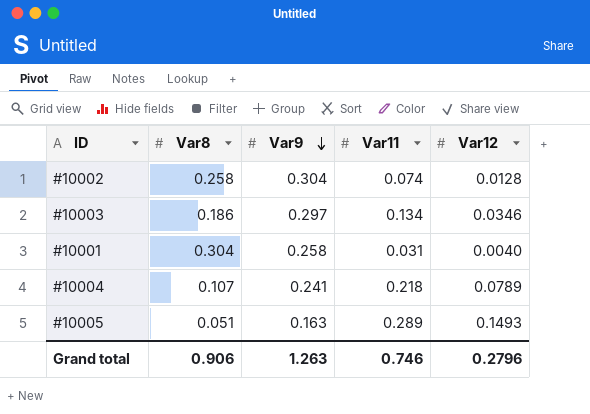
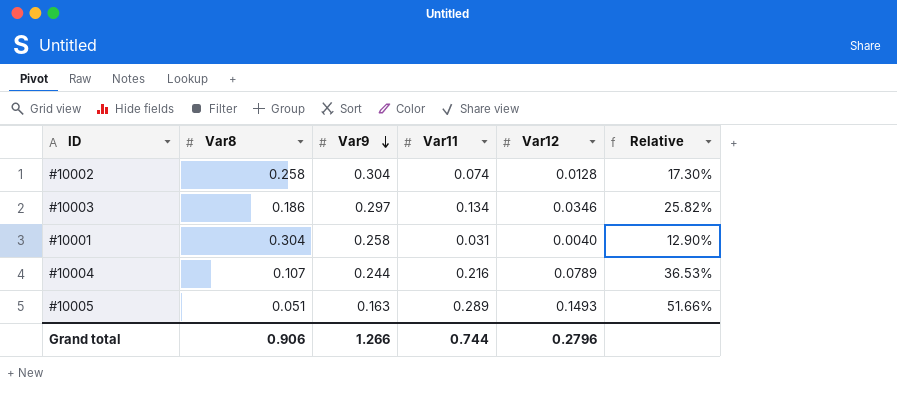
column Relative | formula: none -> [Var12] / [Var11]
#10004 | Var9: 0.241 -> 0.244
#10004 | Var11: 0.218 -> 0.216
Grand total | Var9: 1.263 -> 1.266
Grand total | Var11: 0.746 -> 0.744

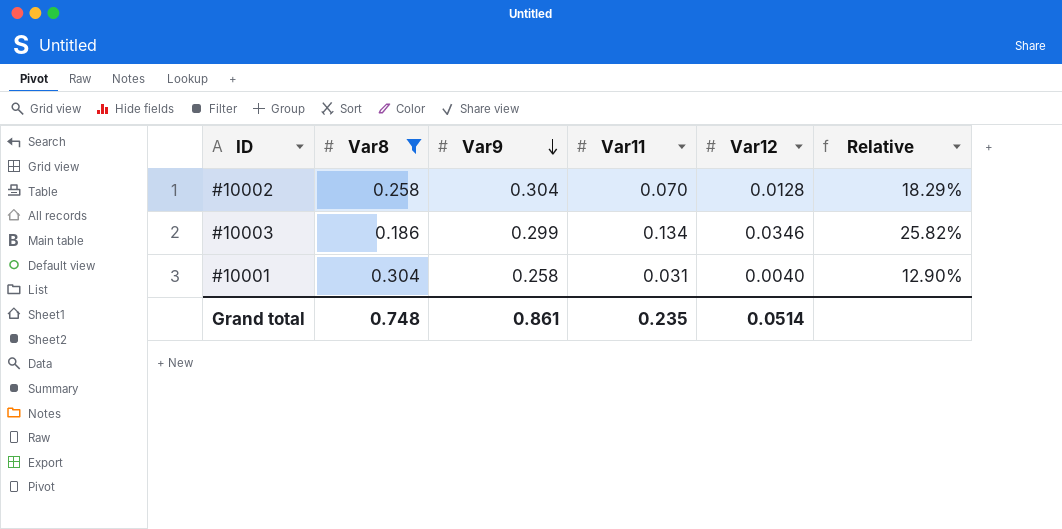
filter: none -> Var8 >= 0.186
#10002 | Var11: 0.074 -> 0.070
#10002 | Relative: 17.30% -> 18.29%
#10003 | Var9: 0.297 -> 0.299
Grand total | Var8: 0.906 -> 0.748
Grand total | Var9: 1.266 -> 0.861
Grand total | Var11: 0.744 -> 0.235
Grand total | Var12: 0.2796 -> 0.0514

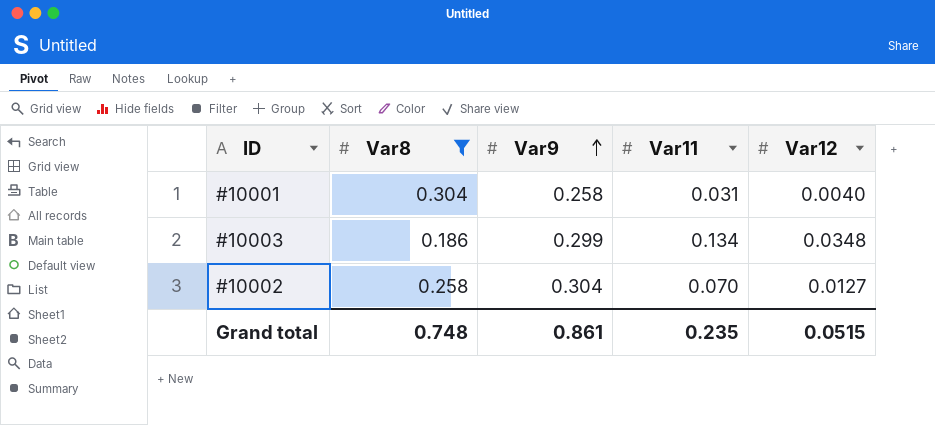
row order: Var9 descending -> Var9 ascending
column Relative | formula: [Var12] / [Var11] -> none
#10003 | Var12: 0.0346 -> 0.0348
#10002 | Var12: 0.0128 -> 0.0127
Grand total | Var12: 0.0514 -> 0.0515

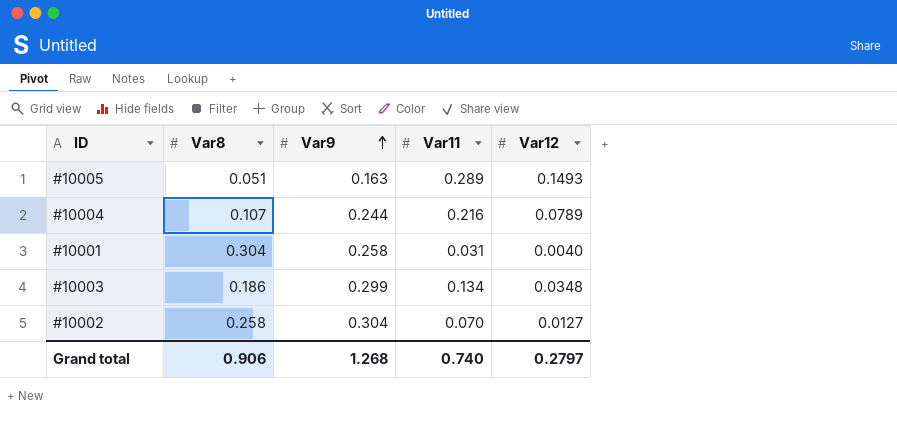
filter: Var8 >= 0.186 -> none
Grand total | Var8: 0.748 -> 0.906
Grand total | Var9: 0.861 -> 1.268
Grand total | Var11: 0.235 -> 0.740
Grand total | Var12: 0.0515 -> 0.2797

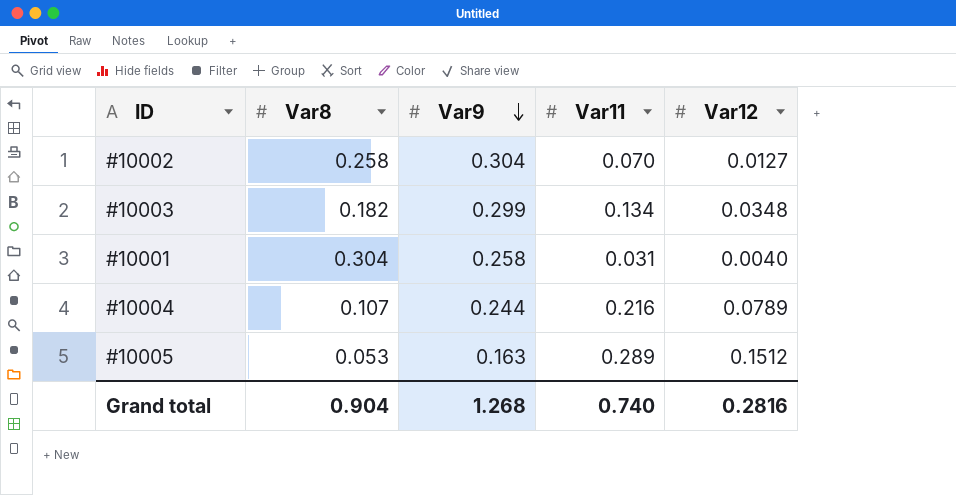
row order: Var9 ascending -> Var9 descending
#10003 | Var8: 0.186 -> 0.182
#10005 | Var8: 0.051 -> 0.053
#10005 | Var12: 0.1493 -> 0.1512
Grand total | Var8: 0.906 -> 0.904
Grand total | Var12: 0.2797 -> 0.2816

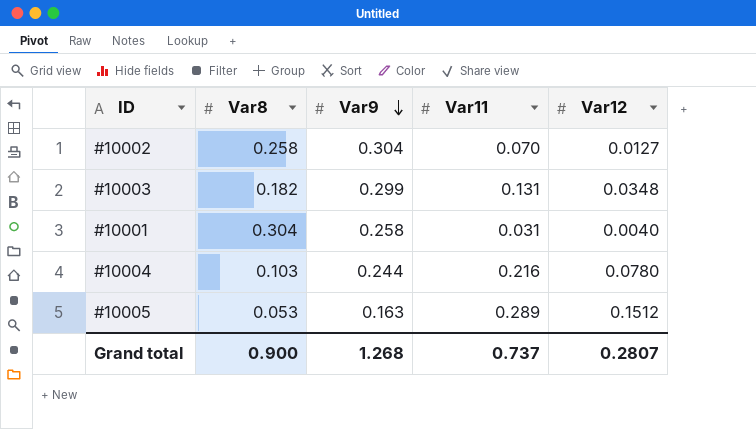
#10003 | Var11: 0.134 -> 0.131
#10004 | Var8: 0.107 -> 0.103
#10004 | Var12: 0.0789 -> 0.0780
Grand total | Var8: 0.904 -> 0.900
Grand total | Var11: 0.740 -> 0.737
Grand total | Var12: 0.2816 -> 0.2807

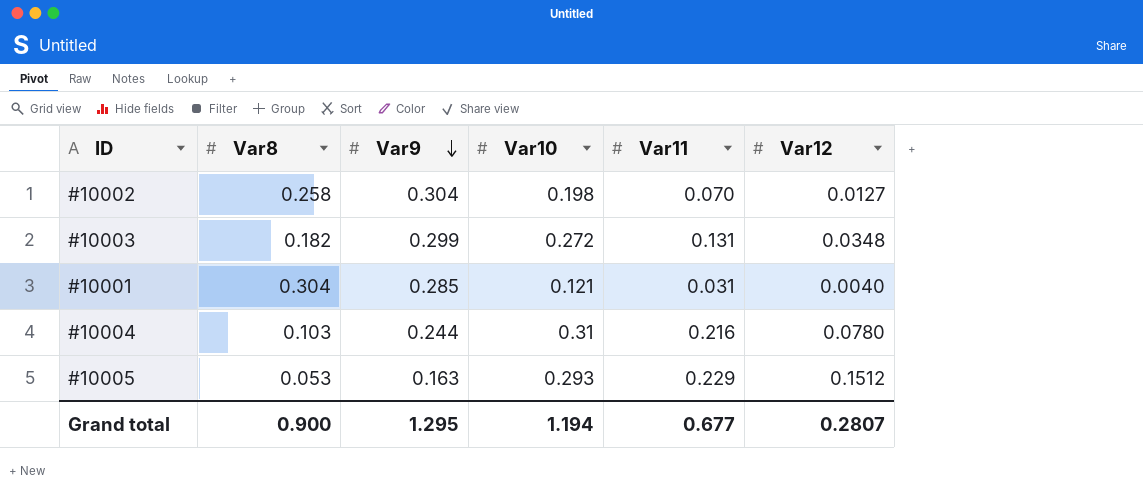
column Var10 | position: none -> 4
#10001 | Var9: 0.258 -> 0.285
#10005 | Var11: 0.289 -> 0.229
Grand total | Var9: 1.268 -> 1.295
Grand total | Var11: 0.737 -> 0.677

